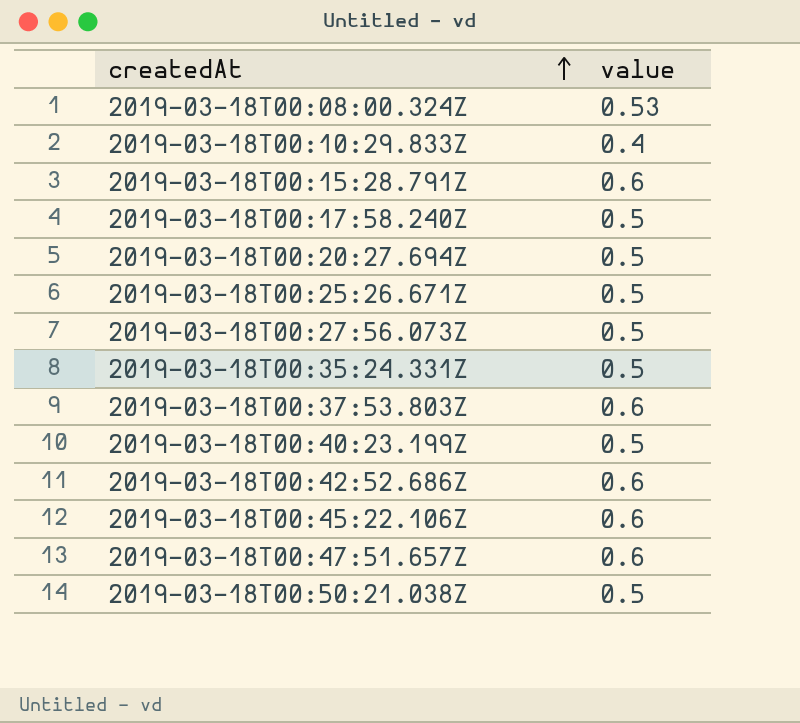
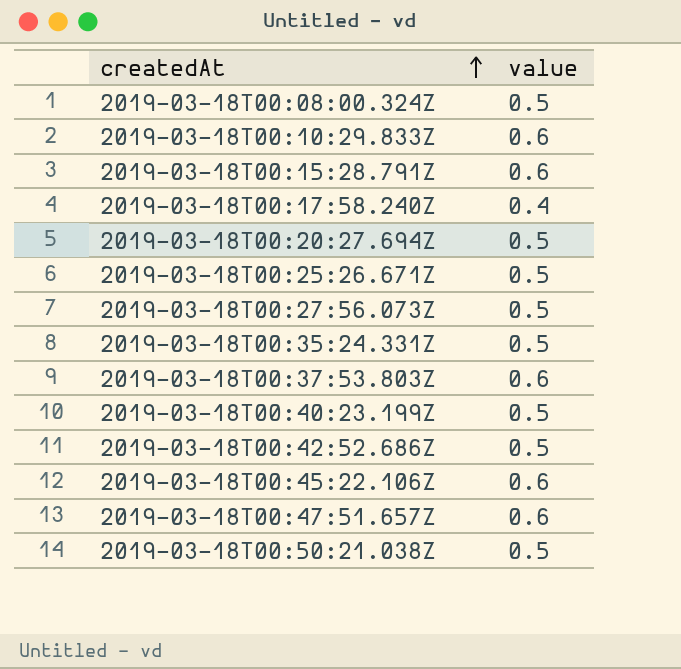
2019-03-18T00:08:00.324Z | value: 0.53 -> 0.5
2019-03-18T00:10:29.833Z | value: 0.4 -> 0.6
2019-03-18T00:17:58.240Z | value: 0.5 -> 0.4
2019-03-18T00:42:52.686Z | value: 0.6 -> 0.5

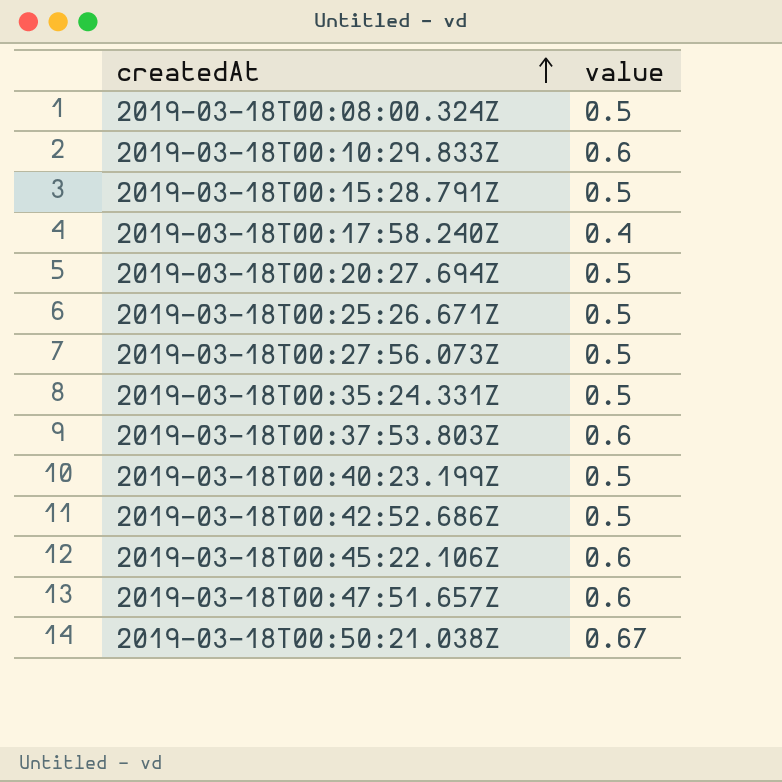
2019-03-18T00:15:28.791Z | value: 0.6 -> 0.5
2019-03-18T00:50:21.038Z | value: 0.5 -> 0.67

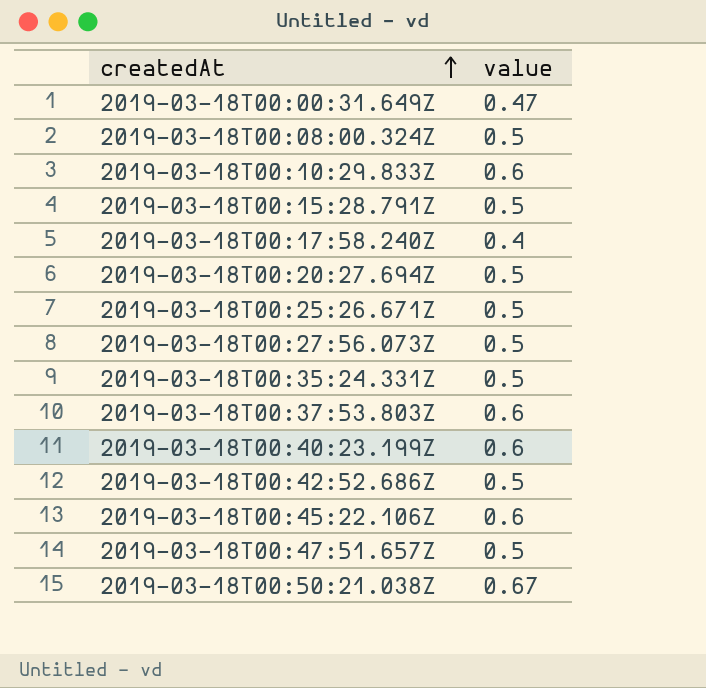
row 2019-03-18T00:00:31.649Z: none -> 0.47
2019-03-18T00:40:23.199Z | value: 0.5 -> 0.6
2019-03-18T00:47:51.657Z | value: 0.6 -> 0.5

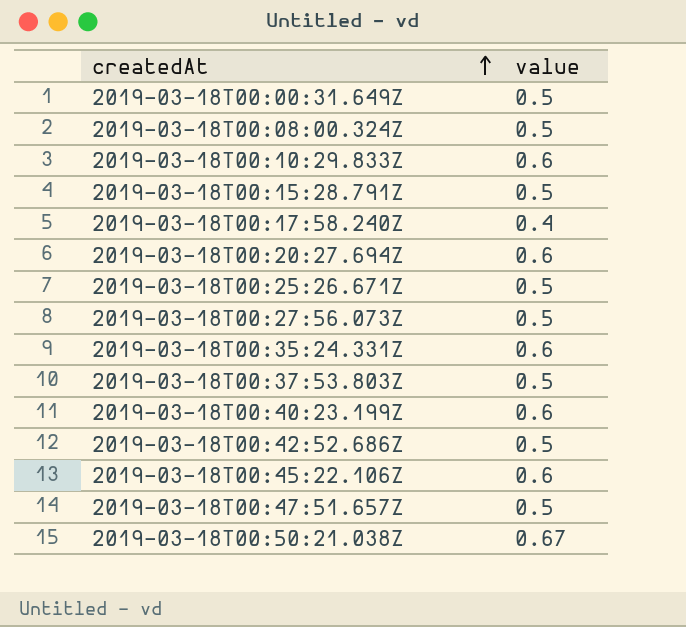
2019-03-18T00:00:31.649Z | value: 0.47 -> 0.5
2019-03-18T00:20:27.694Z | value: 0.5 -> 0.6
2019-03-18T00:35:24.331Z | value: 0.5 -> 0.6
2019-03-18T00:37:53.803Z | value: 0.6 -> 0.5

